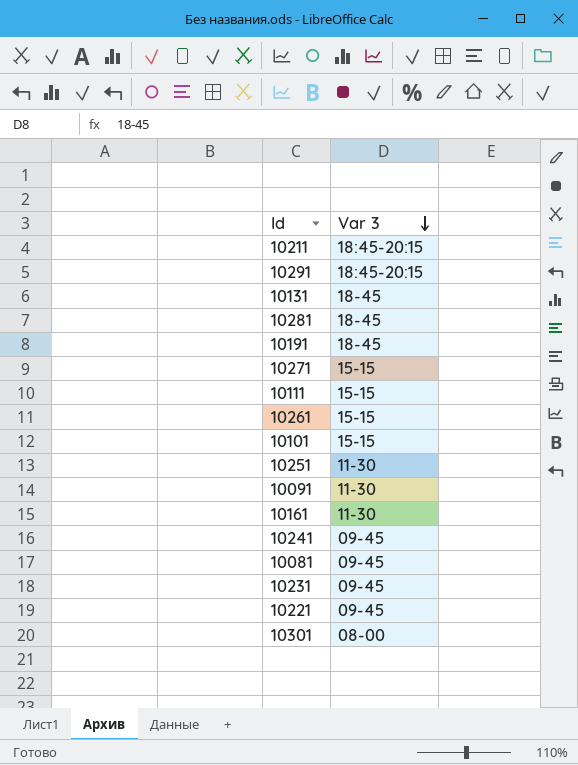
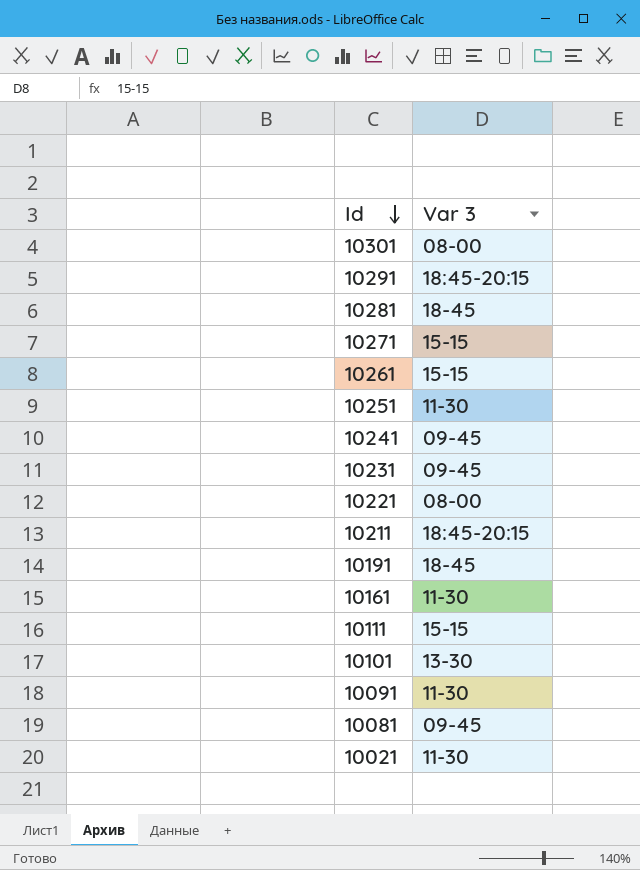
row order: Var 3 descending -> Id descending
row 10131: 18-45 -> none
10221 | Var 3: 09-45 -> 08-00
10101 | Var 3: 15-15 -> 13-30
row 10021: none -> 11-30

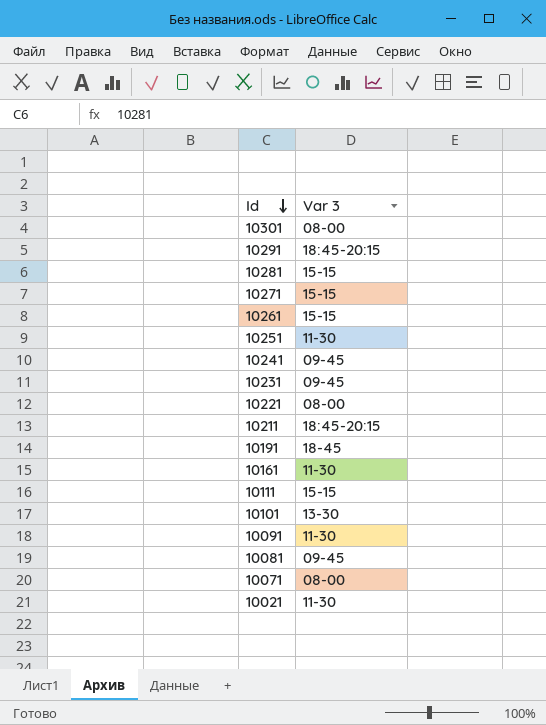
10281 | Var 3: 18-45 -> 15-15
row 10071: none -> 08-00

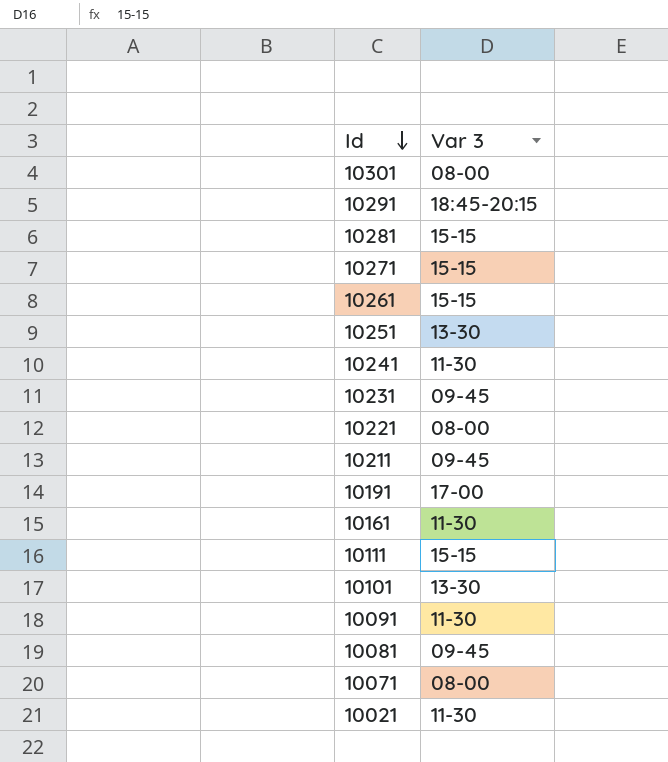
10251 | Var 3: 11-30 -> 13-30
10241 | Var 3: 09-45 -> 11-30
10211 | Var 3: 18:45-20:15 -> 09-45
10191 | Var 3: 18-45 -> 17-00

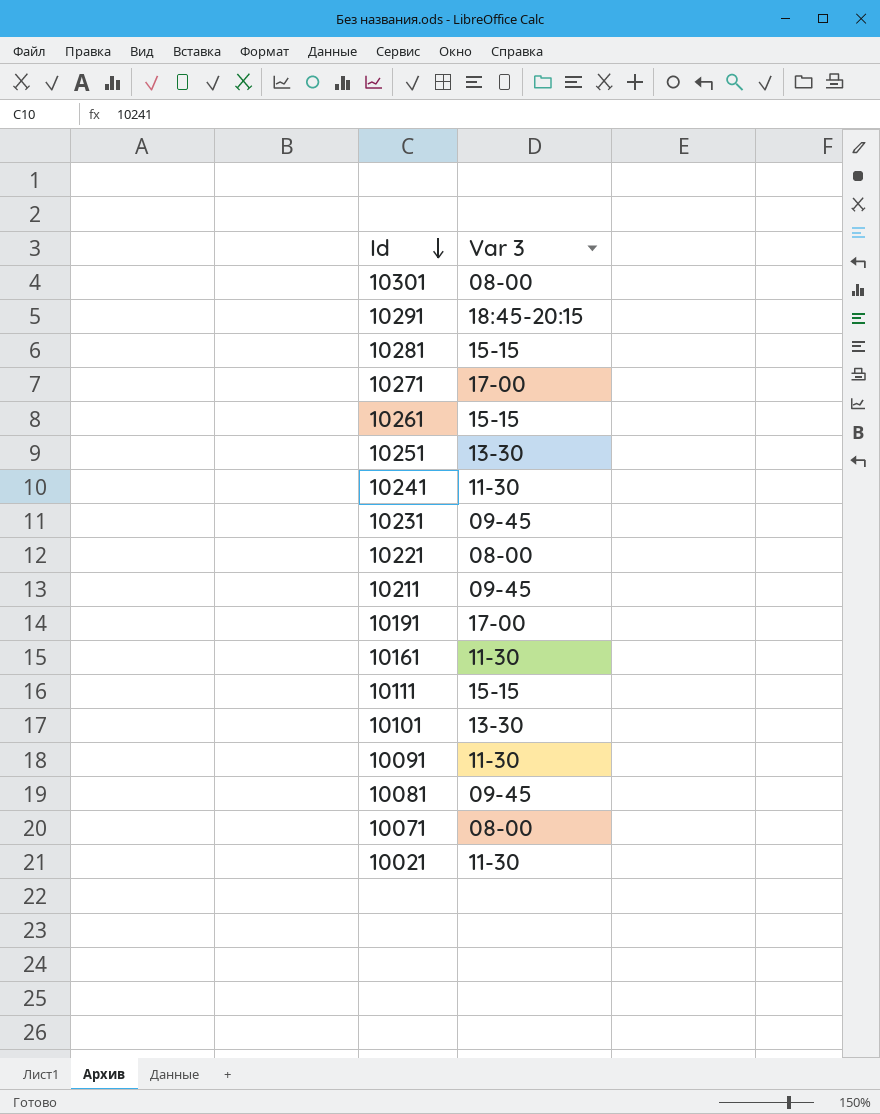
10271 | Var 3: 15-15 -> 17-00

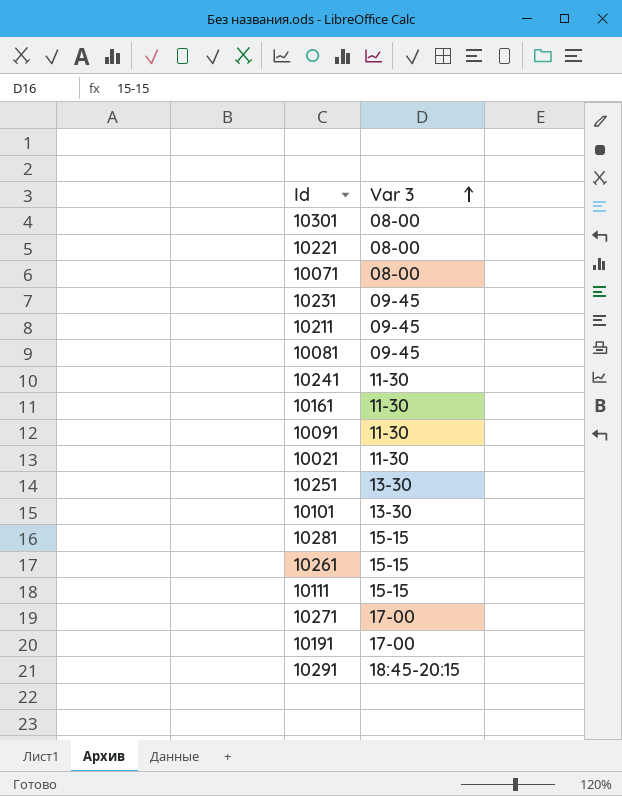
row order: Id descending -> Var 3 ascending

